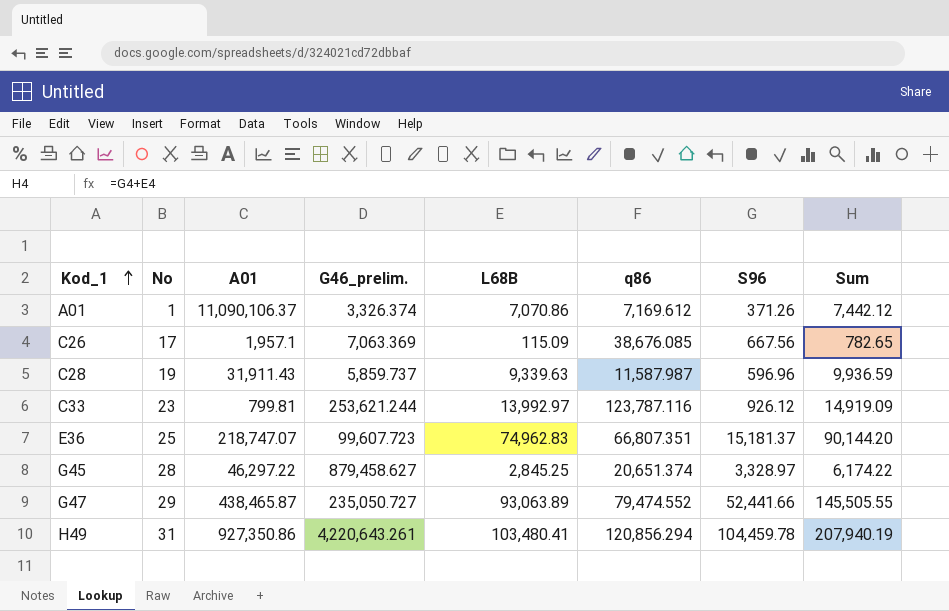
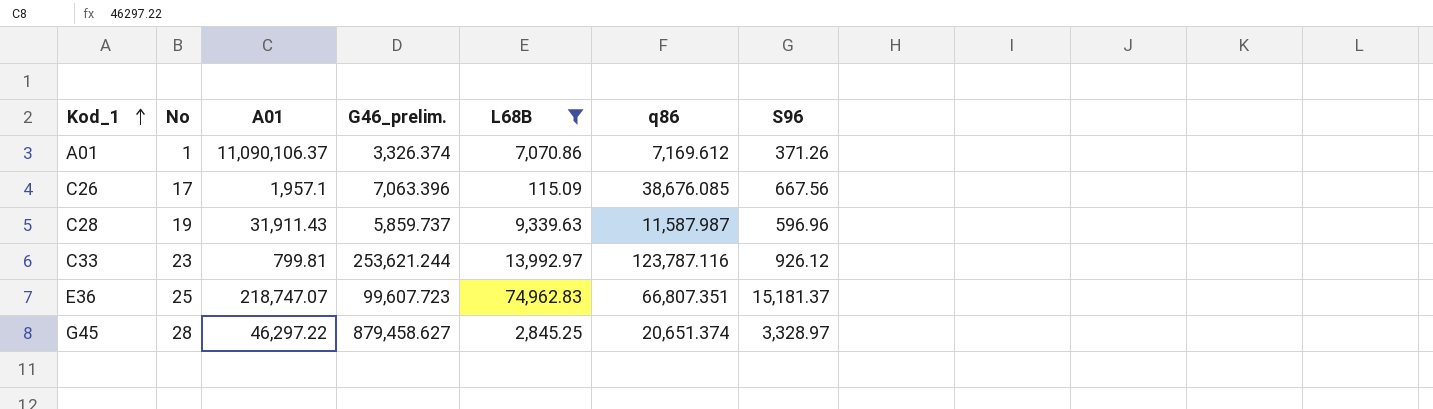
filter: none -> L68B <= 74,962.83
column Sum | formula: [L68B] + [S96] -> none
C26 | G46_prelim.: 7,063.369 -> 7,063.396

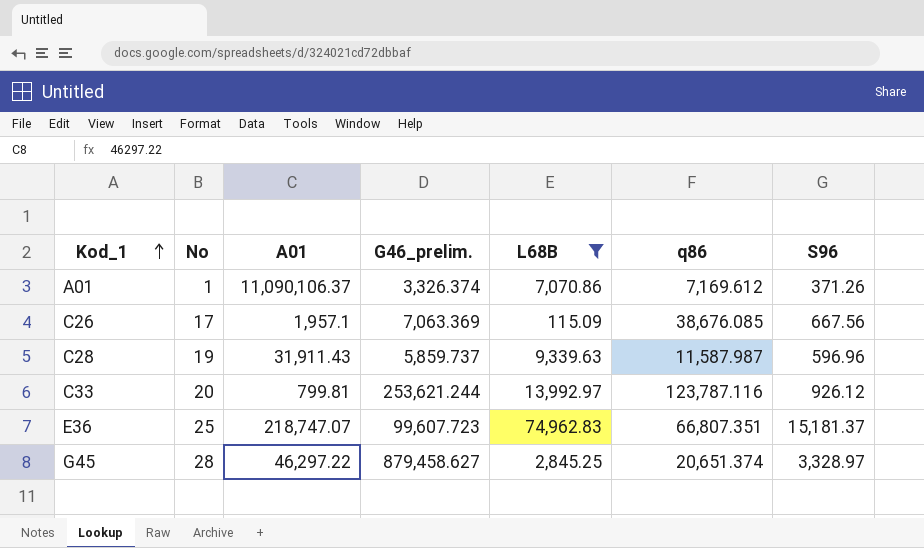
C26 | G46_prelim.: 7,063.396 -> 7,063.369
C33 | No: 23 -> 20

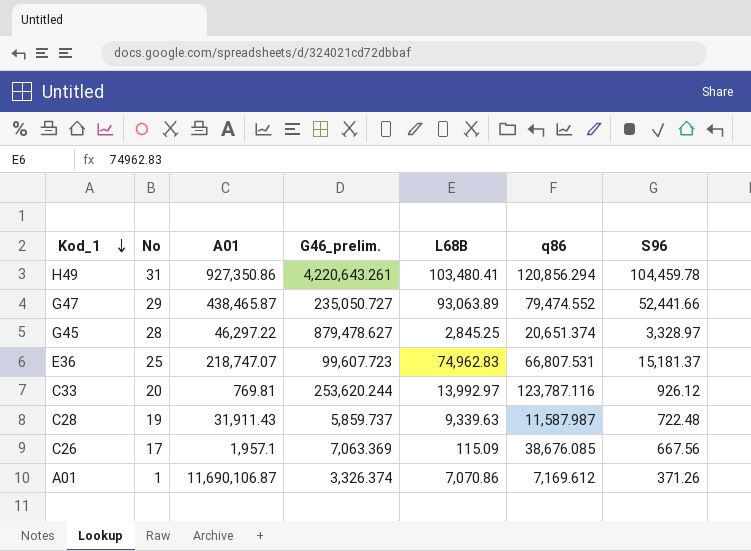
filter: L68B <= 74,962.83 -> none
row order: Kod_1 ascending -> Kod_1 descending
G45 | G46_prelim.: 879,458.627 -> 879,478.627
E36 | q86: 66,807.351 -> 66,807.531
C33 | A01: 799.81 -> 769.81
C33 | G46_prelim.: 253,621.244 -> 253,620.244
C28 | S96: 596.96 -> 722.48
A01 | A01: 11,090,106.37 -> 11,690,106.87

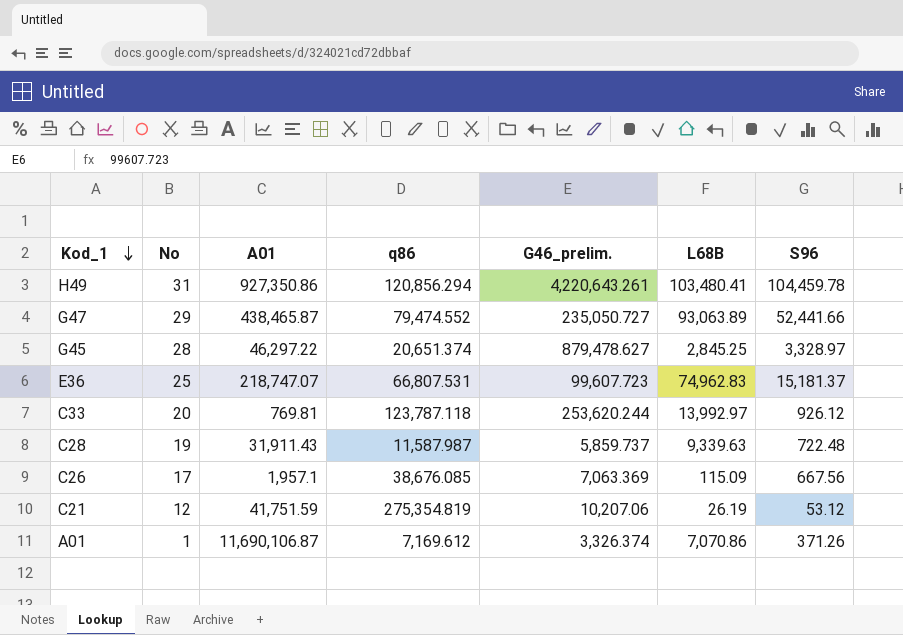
column q86 | position: 6 -> 4
C33 | q86: 123,787.116 -> 123,787.118
row C21: none -> 12 | 41,751.59 | 275,354.819 | 10,207.06 | 26.19 | 53.12

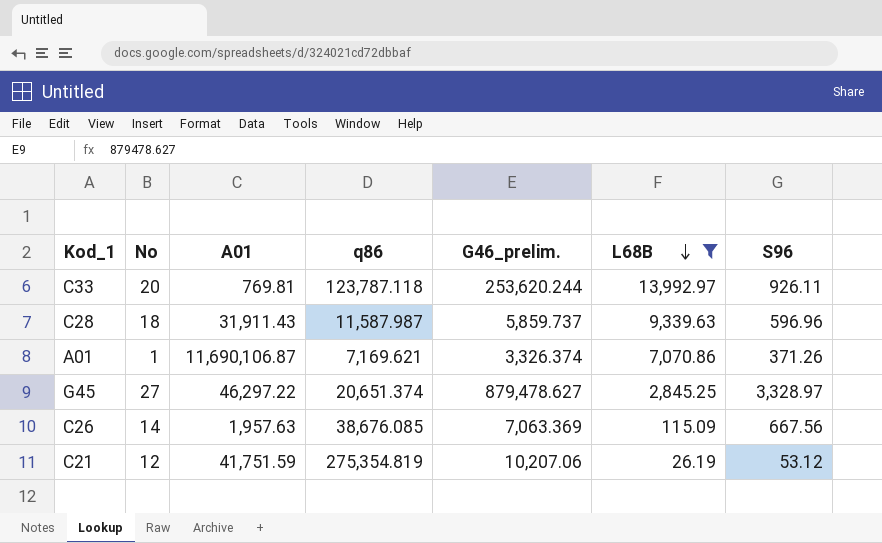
filter: none -> L68B <= 13,992.97
row order: Kod_1 descending -> L68B descending
C33 | S96: 926.12 -> 926.11
C28 | No: 19 -> 18
C28 | S96: 722.48 -> 596.96
A01 | q86: 7,169.612 -> 7,169.621
G45 | No: 28 -> 27
C26 | No: 17 -> 14
C26 | A01: 1,957.1 -> 1,957.63

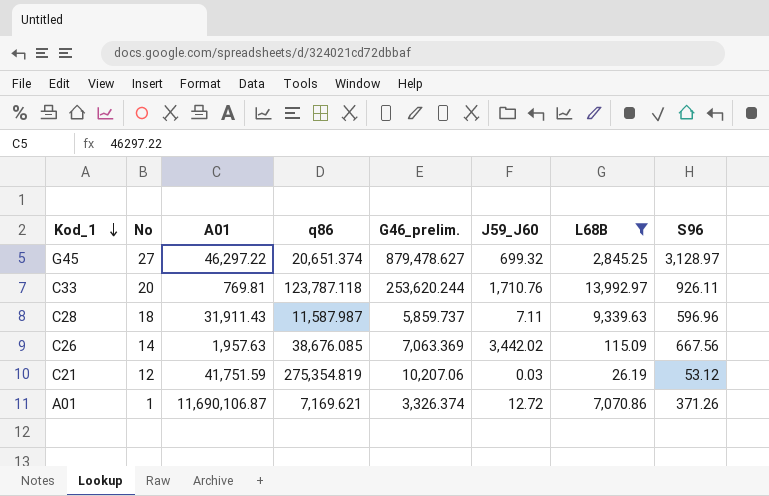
row order: L68B descending -> Kod_1 descending
column J59_J60 | position: none -> 6
G45 | S96: 3,328.97 -> 3,128.97

